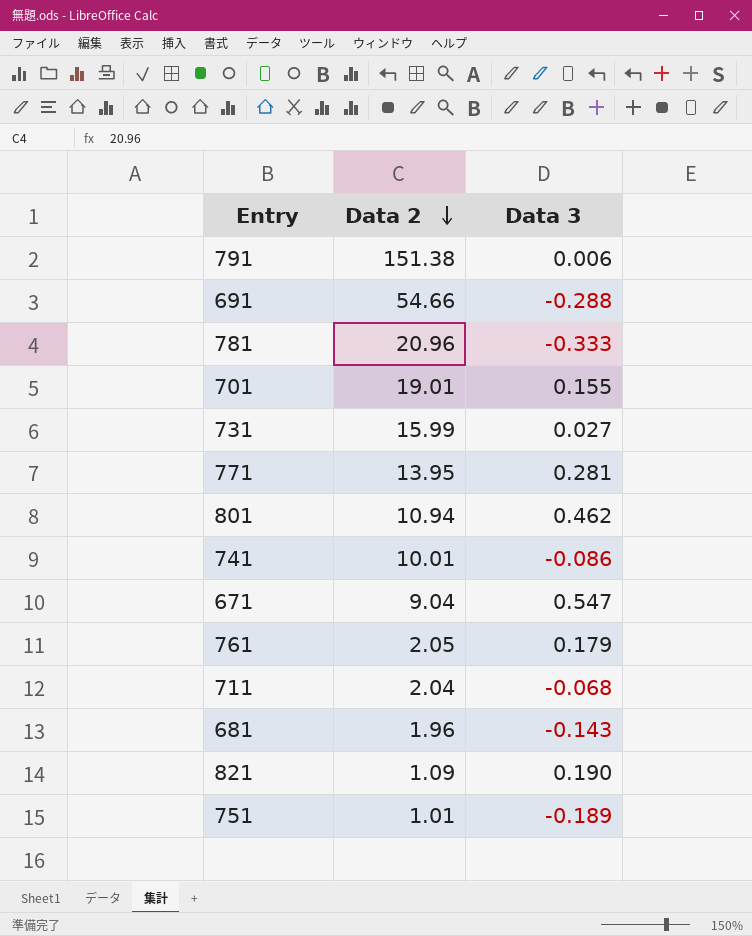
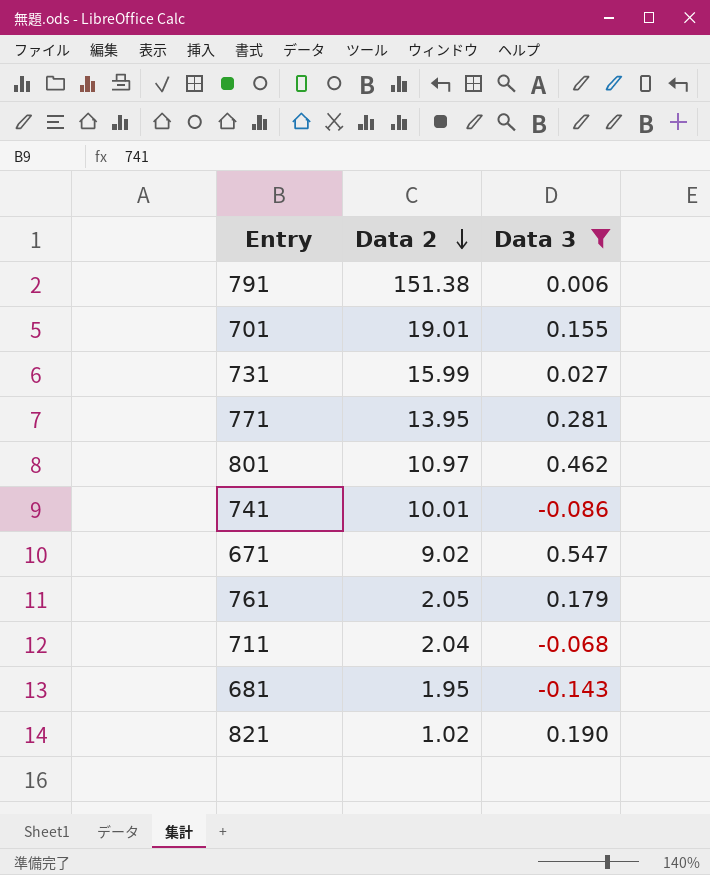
filter: none -> Data 3 >= -0.143
801 | Data 2: 10.94 -> 10.97
671 | Data 2: 9.04 -> 9.02
681 | Data 2: 1.96 -> 1.95
821 | Data 2: 1.09 -> 1.02

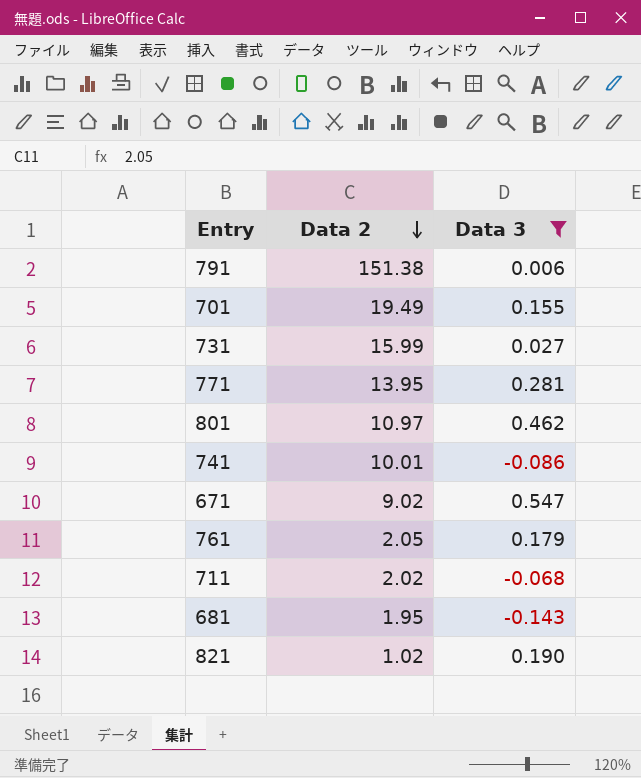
701 | Data 2: 19.01 -> 19.49
711 | Data 2: 2.04 -> 2.02

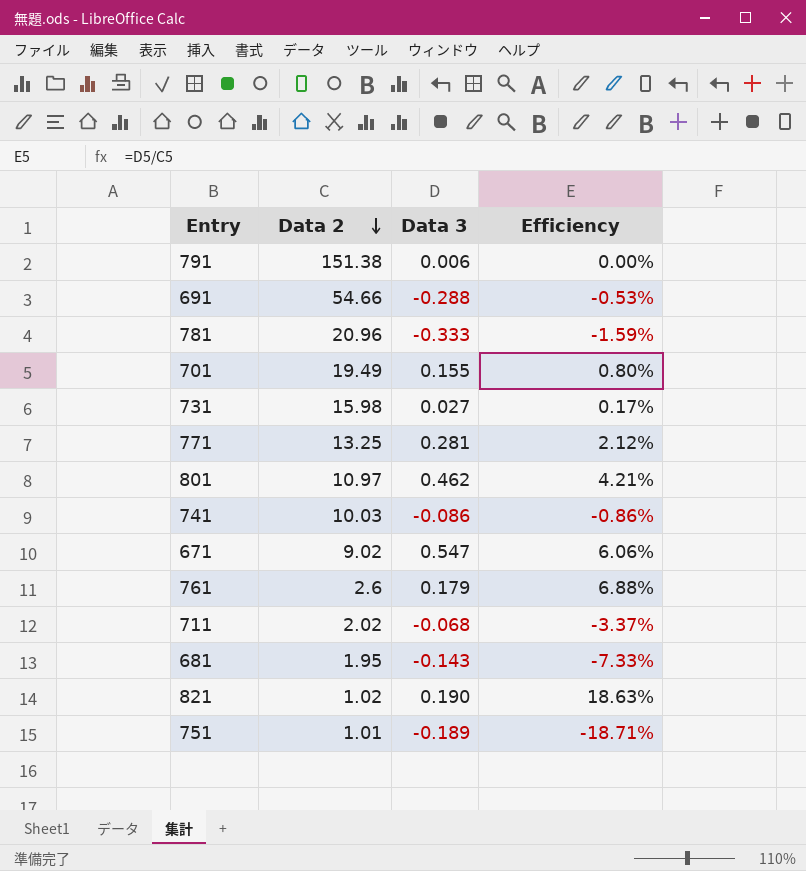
filter: Data 3 >= -0.143 -> none
column Efficiency | formula: none -> [Data 3] / [Data 2]
731 | Data 2: 15.99 -> 15.98
771 | Data 2: 13.95 -> 13.25
741 | Data 2: 10.01 -> 10.03
761 | Data 2: 2.05 -> 2.6

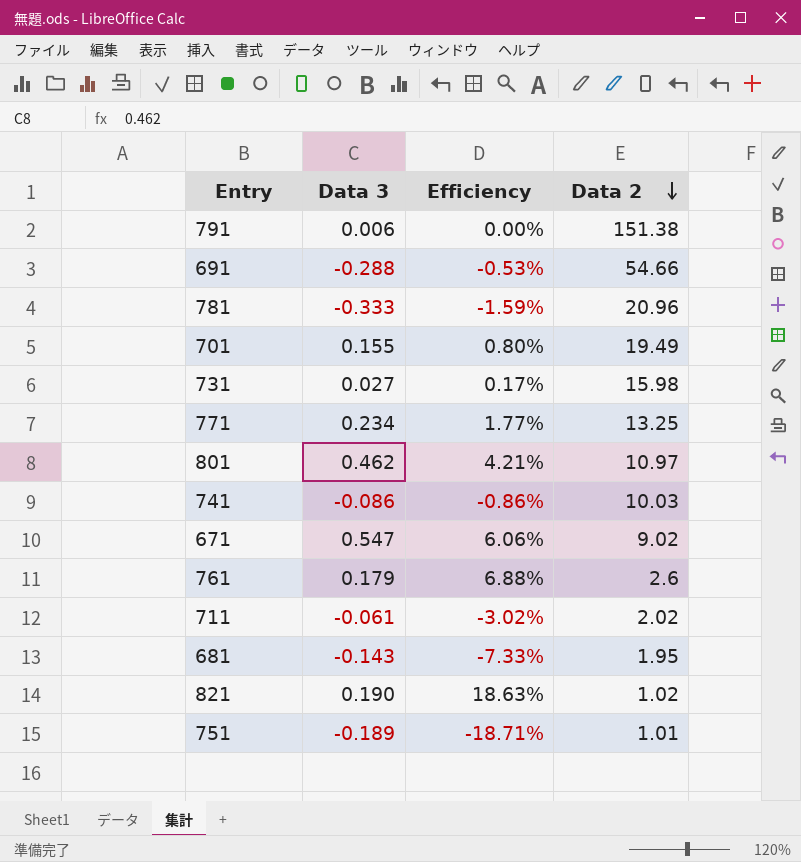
column Data 2 | position: 2 -> 4
771 | Data 3: 0.281 -> 0.234
771 | Efficiency: 2.12% -> 1.77%
711 | Data 3: -0.068 -> -0.061
711 | Efficiency: -3.37% -> -3.02%

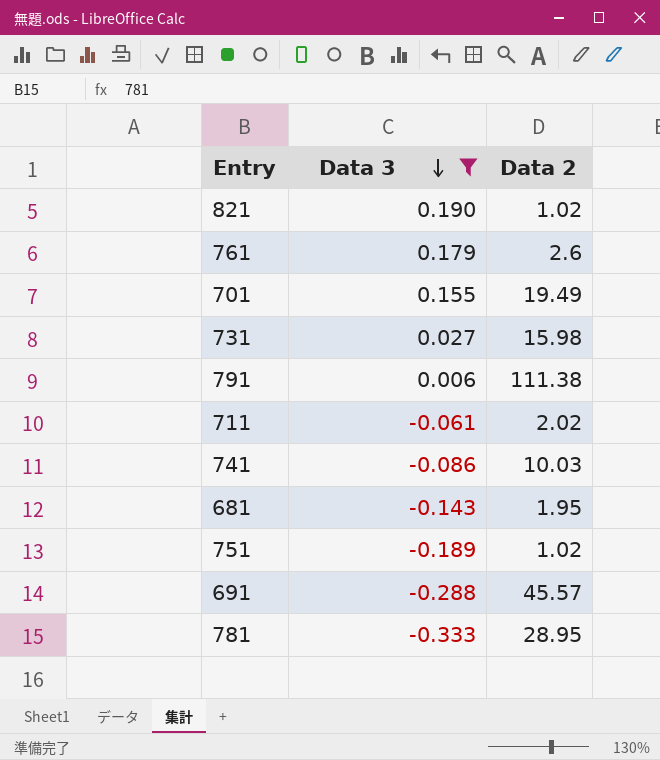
filter: none -> Data 3 <= 0.190
row order: Data 2 descending -> Data 3 descending
column Efficiency | formula: [Data 3] / [Data 2] -> none
791 | Data 2: 151.38 -> 111.38
751 | Data 2: 1.01 -> 1.02
691 | Data 2: 54.66 -> 45.57
781 | Data 2: 20.96 -> 28.95

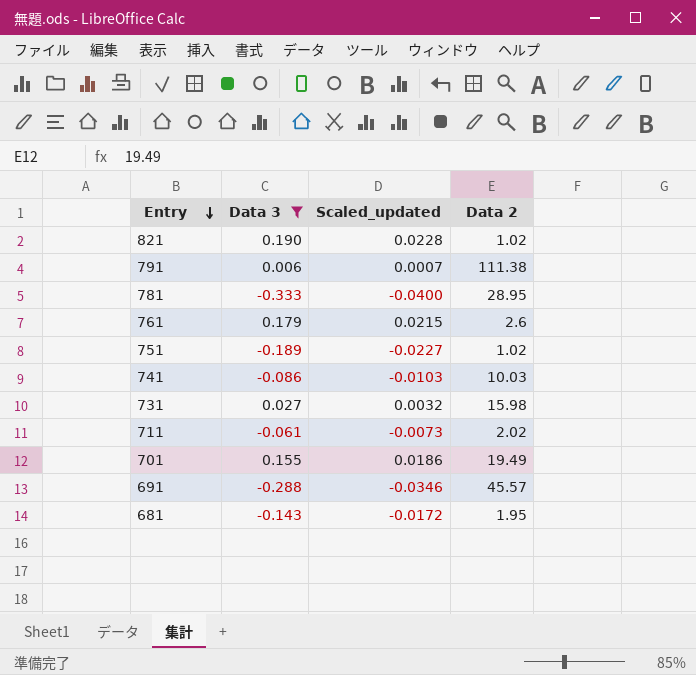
row order: Data 3 descending -> Entry descending
column Scaled_updated | formula: none -> [Data 3] * 0.12

